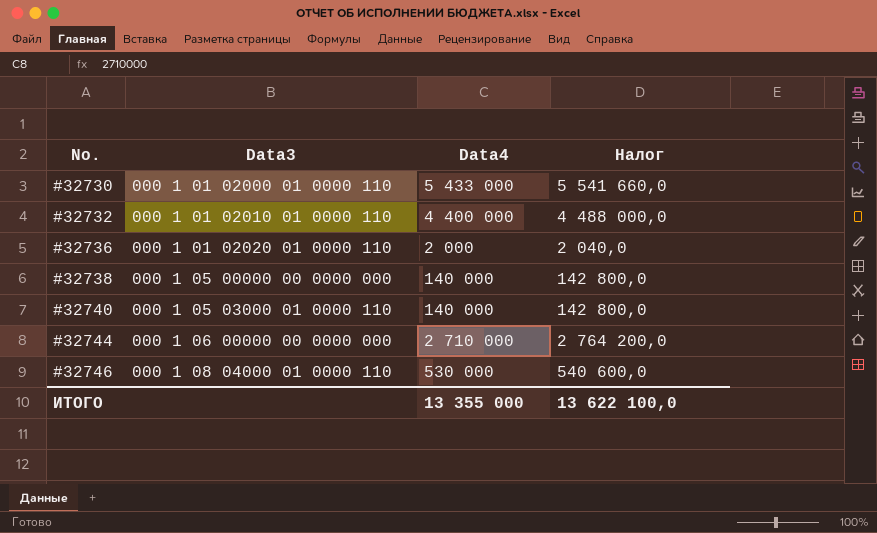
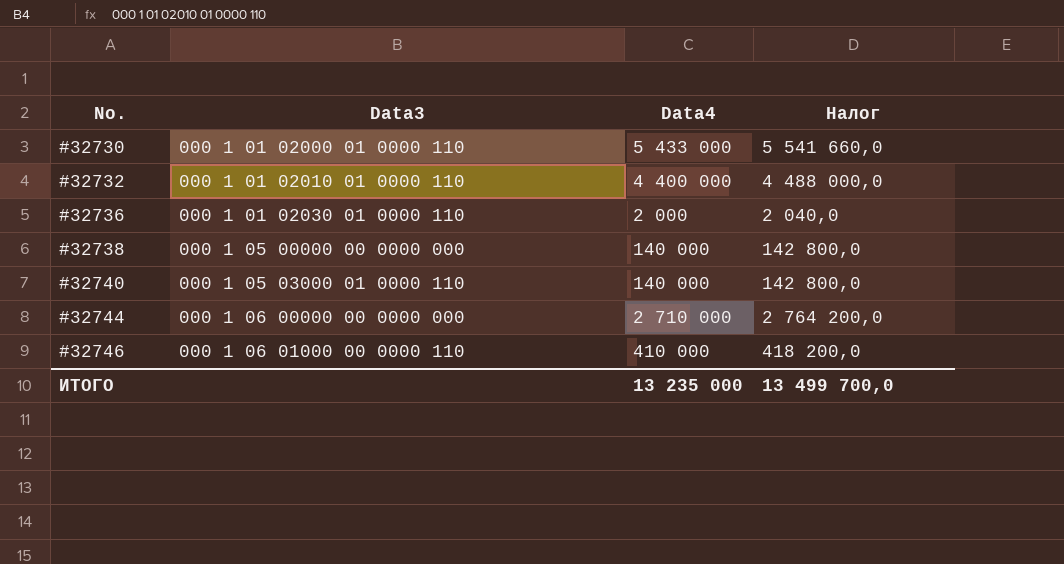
#32736 | Data3: 000 1 01 02020 01 0000 110 -> 000 1 01 02030 01 0000 110
#32746 | Data3: 000 1 08 04000 01 0000 110 -> 000 1 06 01000 00 0000 110
#32746 | Data4: 530 000 -> 410 000
#32746 | Налог: 540 600,0 -> 418 200,0
ИТОГО | Data4: 13 355 000 -> 13 235 000
ИТОГО | Налог: 13 622 100,0 -> 13 499 700,0

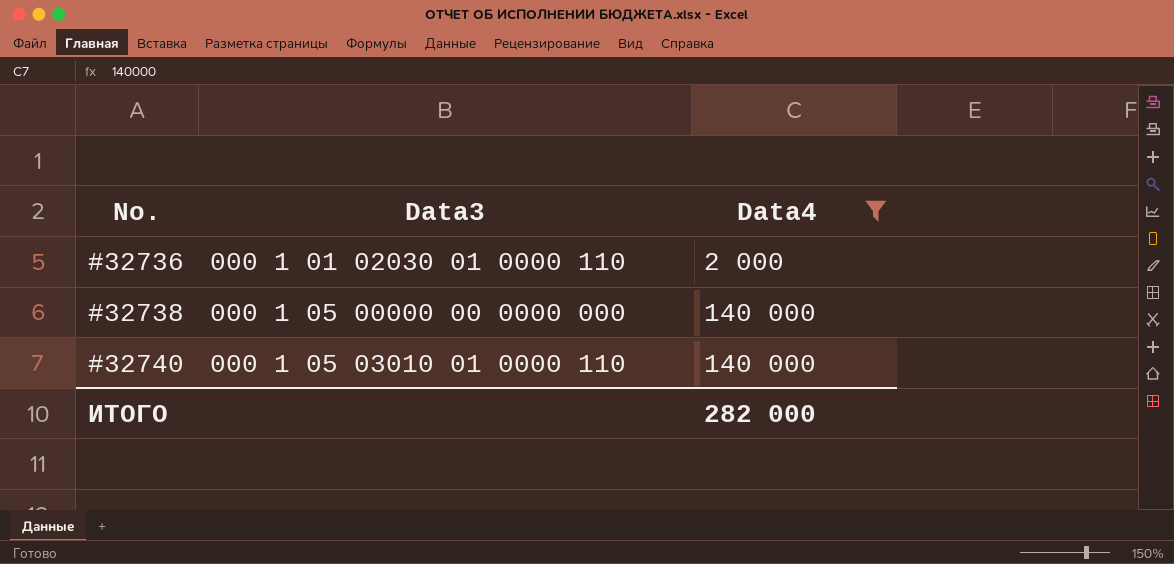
filter: none -> Data4 <= 140 000
column Налог | formula: [Data4] * 1,02 -> none
#32740 | Data3: 000 1 05 03000 01 0000 110 -> 000 1 05 03010 01 0000 110
ИТОГО | Data4: 13 235 000 -> 282 000

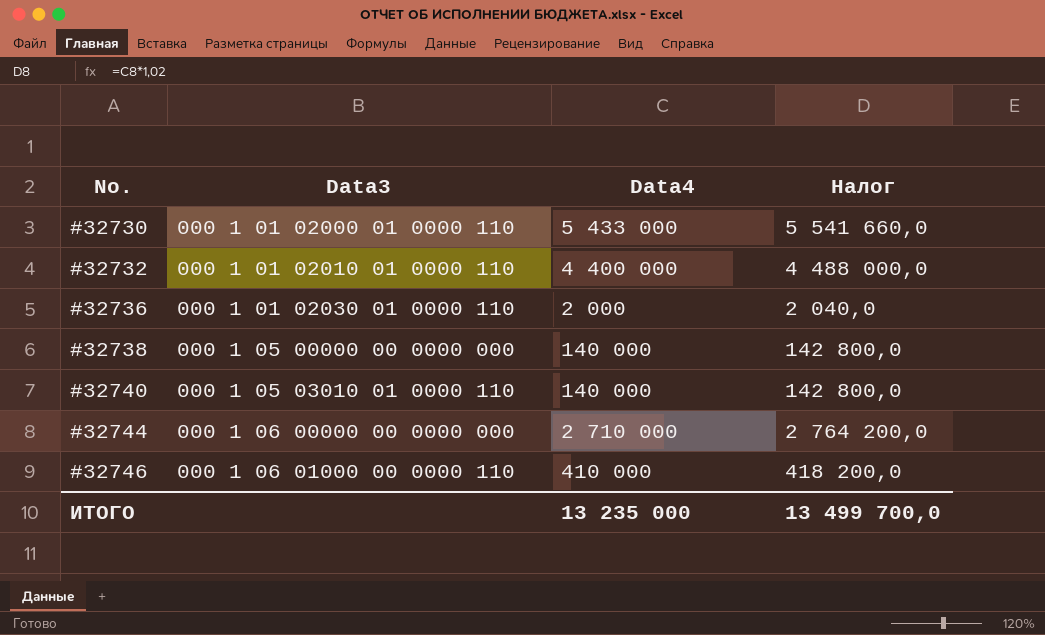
filter: Data4 <= 140 000 -> none
column Налог | formula: none -> [Data4] * 1,02
ИТОГО | Data4: 282 000 -> 13 235 000

